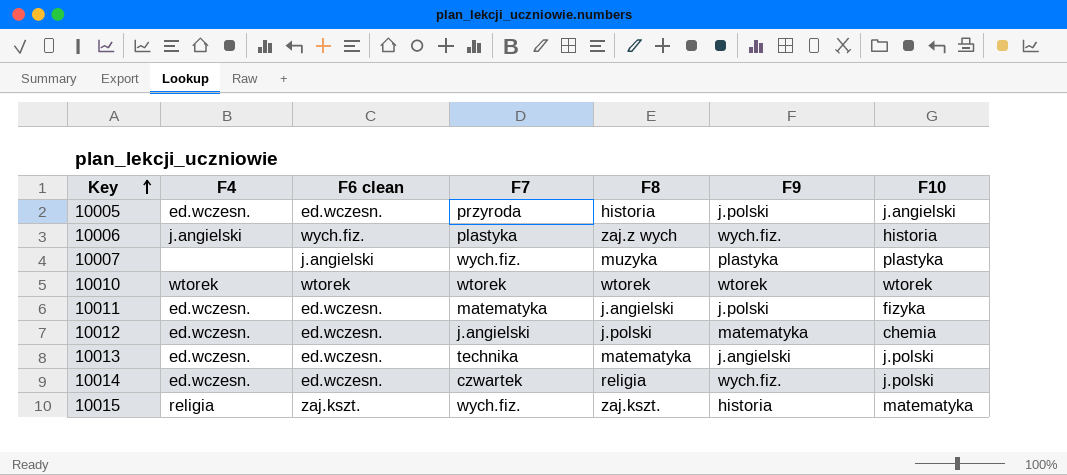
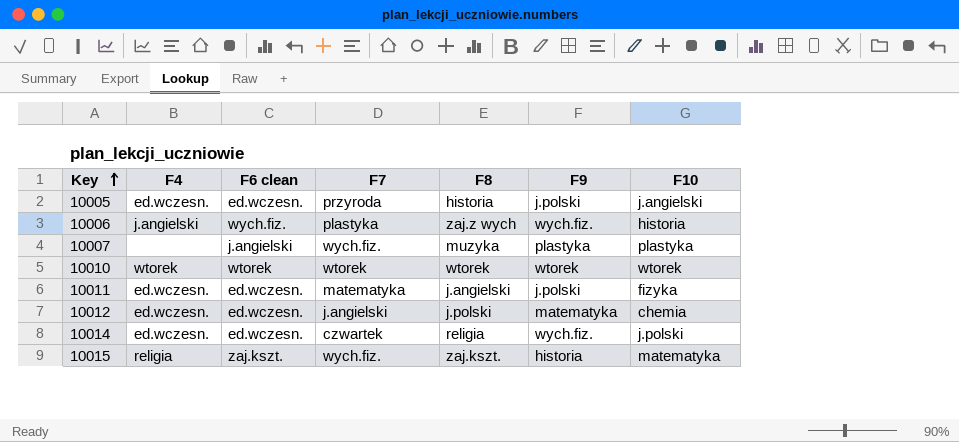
row 10013: ed.wczesn. | ed.wczesn. | technika | matematyka | j.angielski | j.polski -> none

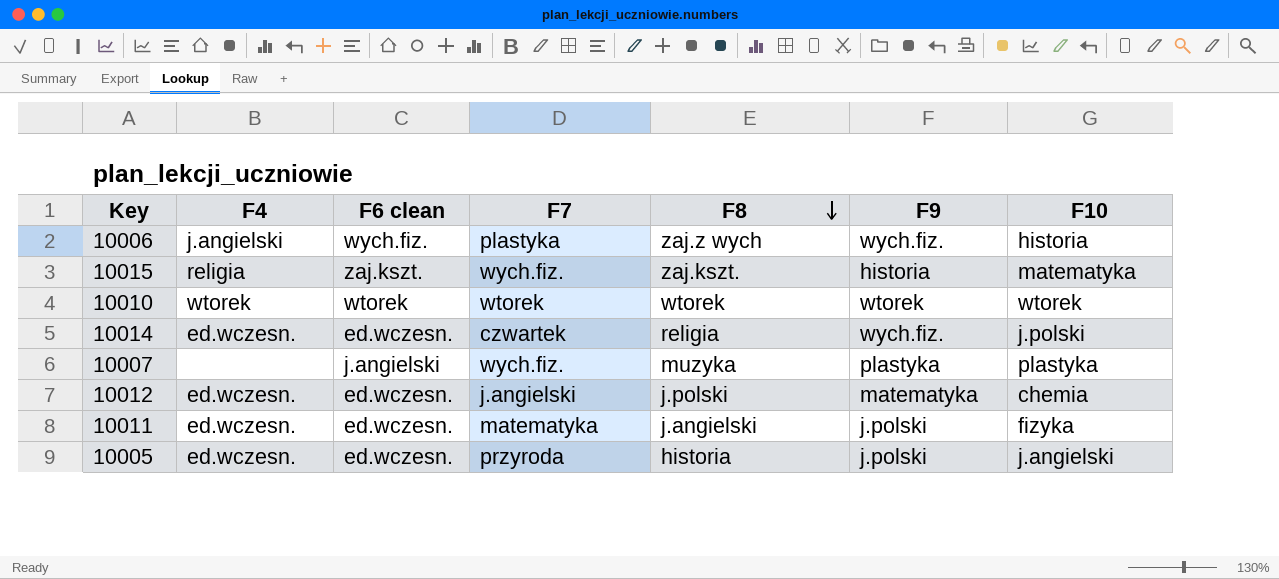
row order: Key ascending -> F8 descending

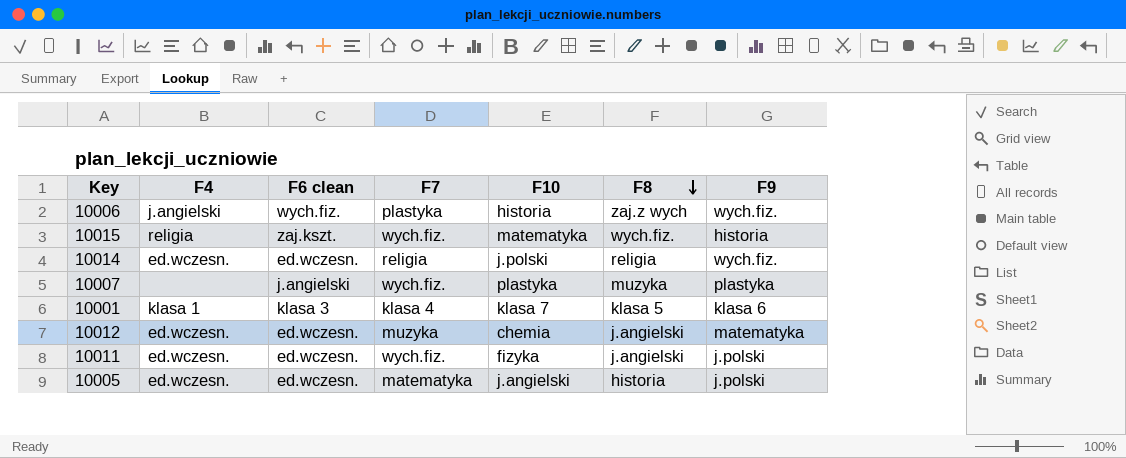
column F10 | position: 7 -> 5
row 10010: wtorek | wtorek | wtorek | wtorek | wtorek | wtorek -> none
10015 | F8: zaj.kszt. -> wych.fiz.
10014 | F7: czwartek -> religia
row 10001: none -> klasa 1 | klasa 3 | klasa 4 | klasa 7 | klasa 5 | klasa 6
10012 | F7: j.angielski -> muzyka
10012 | F8: j.polski -> j.angielski
10011 | F7: matematyka -> wych.fiz.
10005 | F7: przyroda -> matematyka

